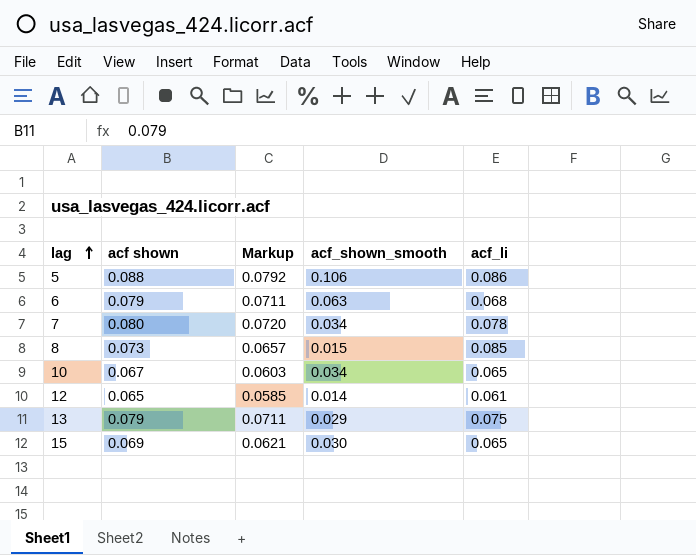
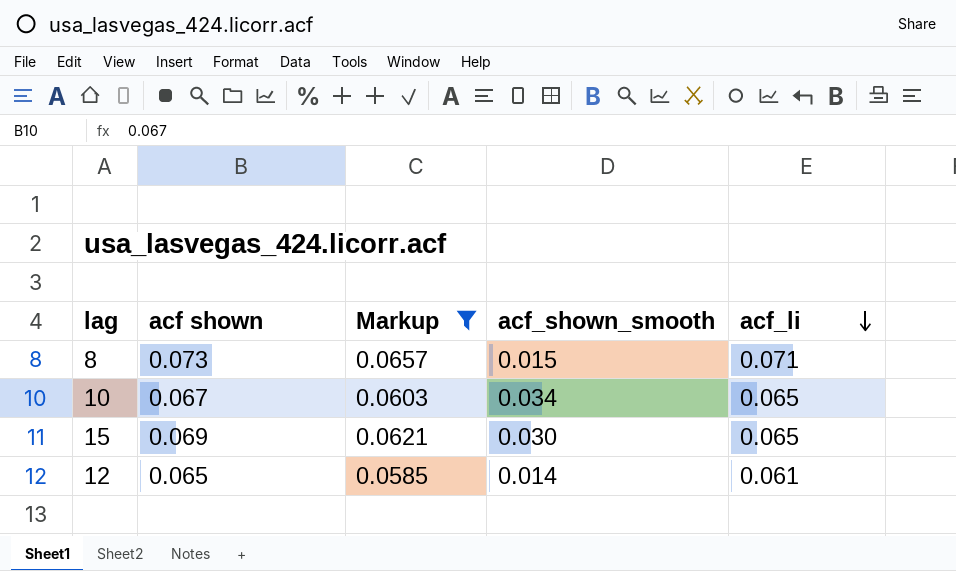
filter: none -> Markup <= 0.0657
row order: lag ascending -> acf_li descending
8 | acf_li: 0.085 -> 0.071

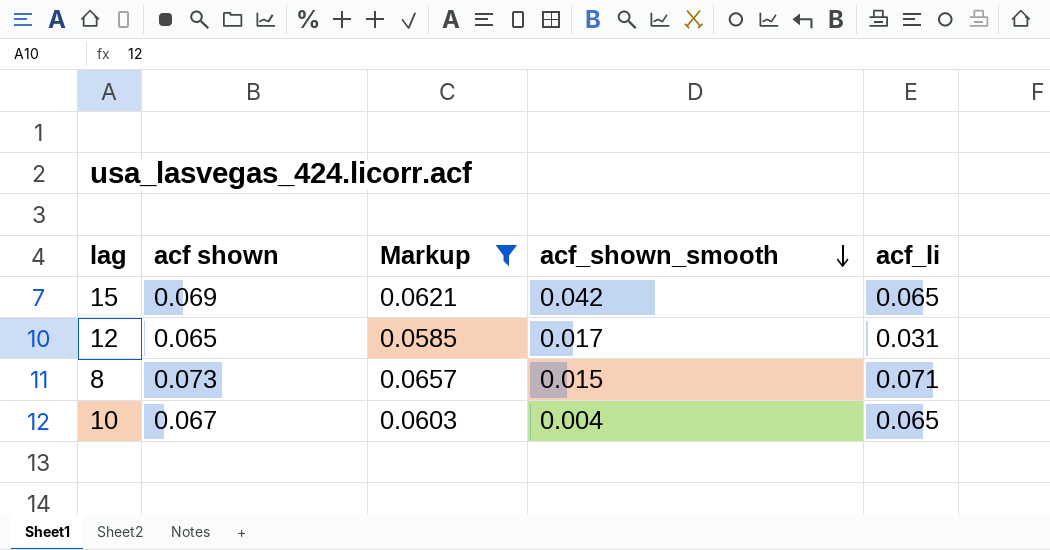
row order: acf_li descending -> acf_shown_smooth descending
15 | acf_shown_smooth: 0.030 -> 0.042
12 | acf_shown_smooth: 0.014 -> 0.017
12 | acf_li: 0.061 -> 0.031
10 | acf_shown_smooth: 0.034 -> 0.004

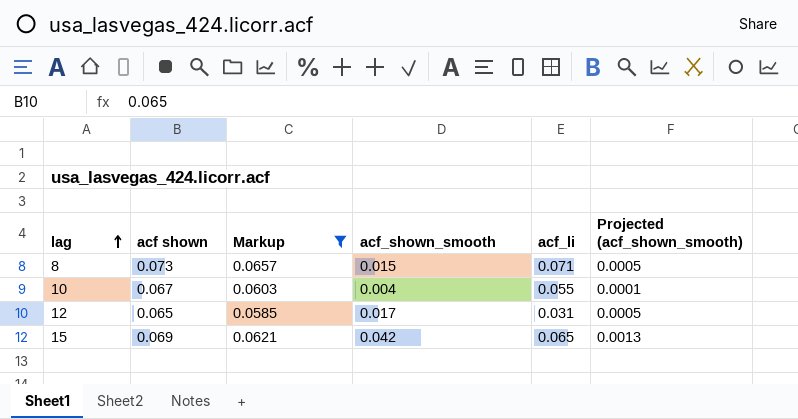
row order: acf_shown_smooth descending -> lag ascending
column Projected (acf_shown_smooth) | formula: none -> [acf_shown_smooth] * 0.03
10 | acf_li: 0.065 -> 0.055

